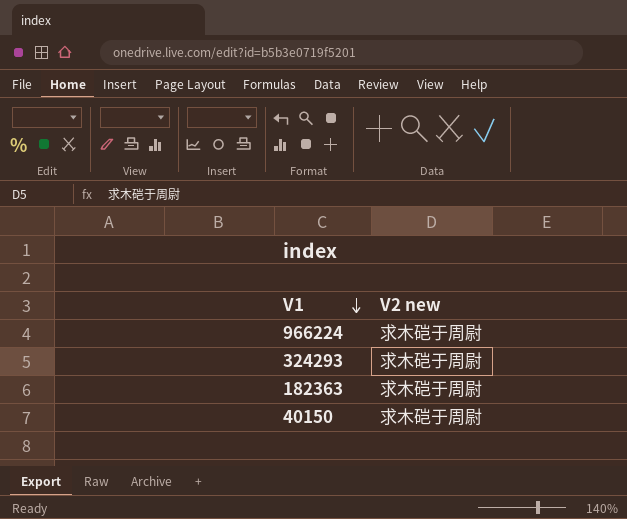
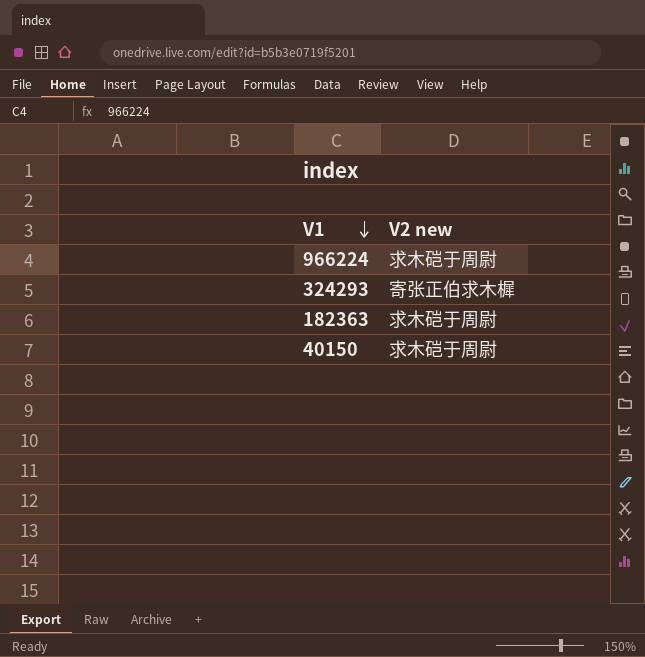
324293 | V2 new: 求木硙于周尉 -> 寄张正伯求木樨

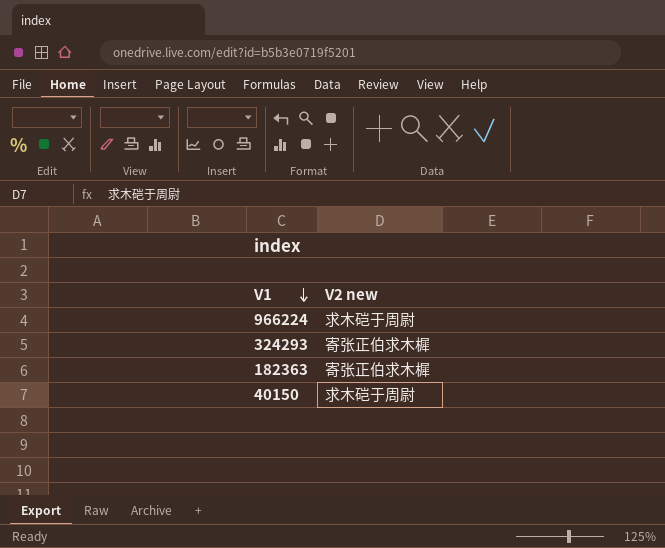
182363 | V2 new: 求木硙于周尉 -> 寄张正伯求木樨

